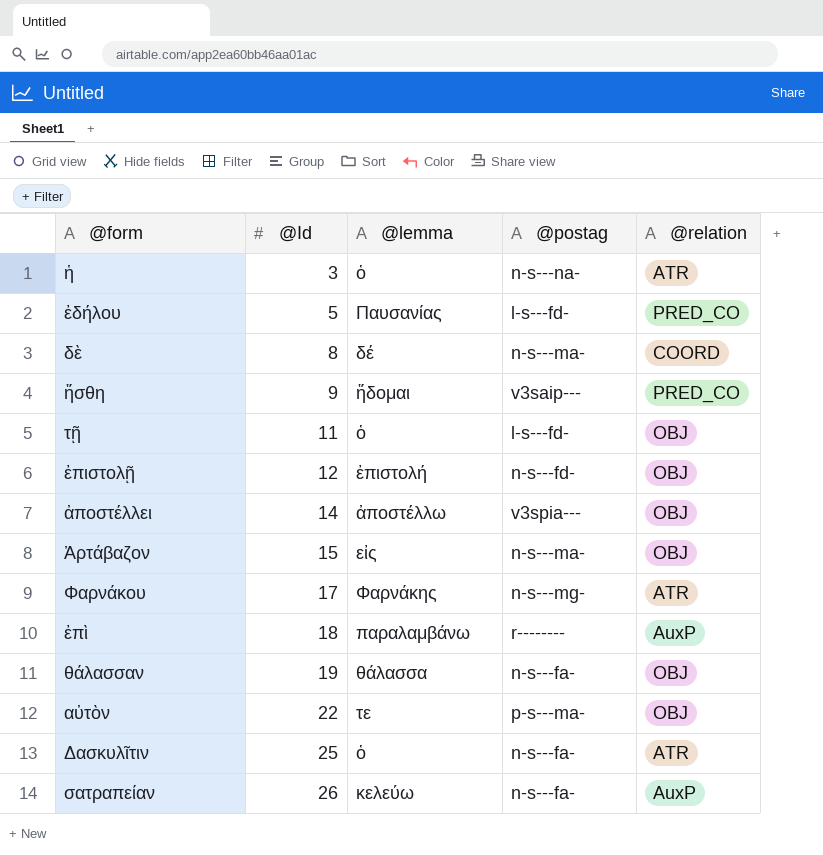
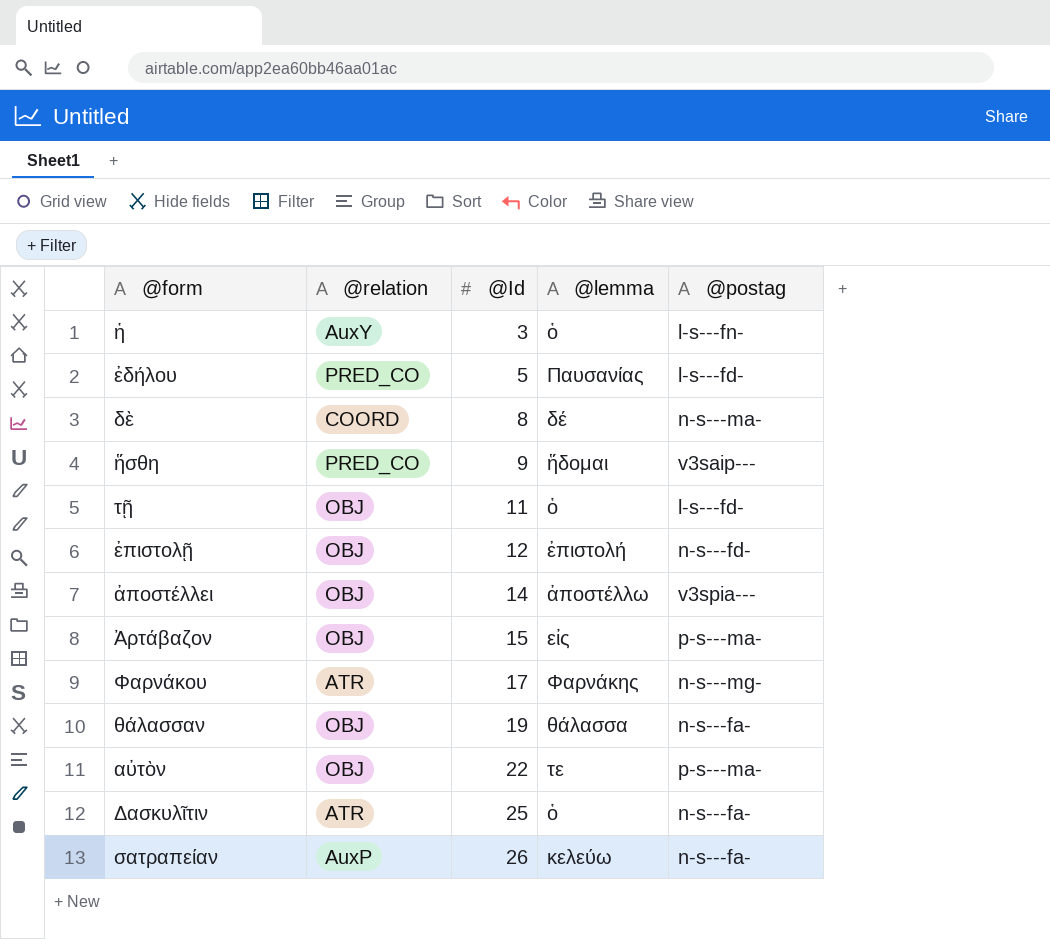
column @relation | position: 5 -> 2
row ἐπὶ: 18 | παραλαμβάνω | r-------- | AuxP -> none
ἡ | @relation: ATR -> AuxY
ἡ | @postag: n-s---na- -> l-s---fn-
Ἀρτάβαζον | @postag: n-s---ma- -> p-s---ma-

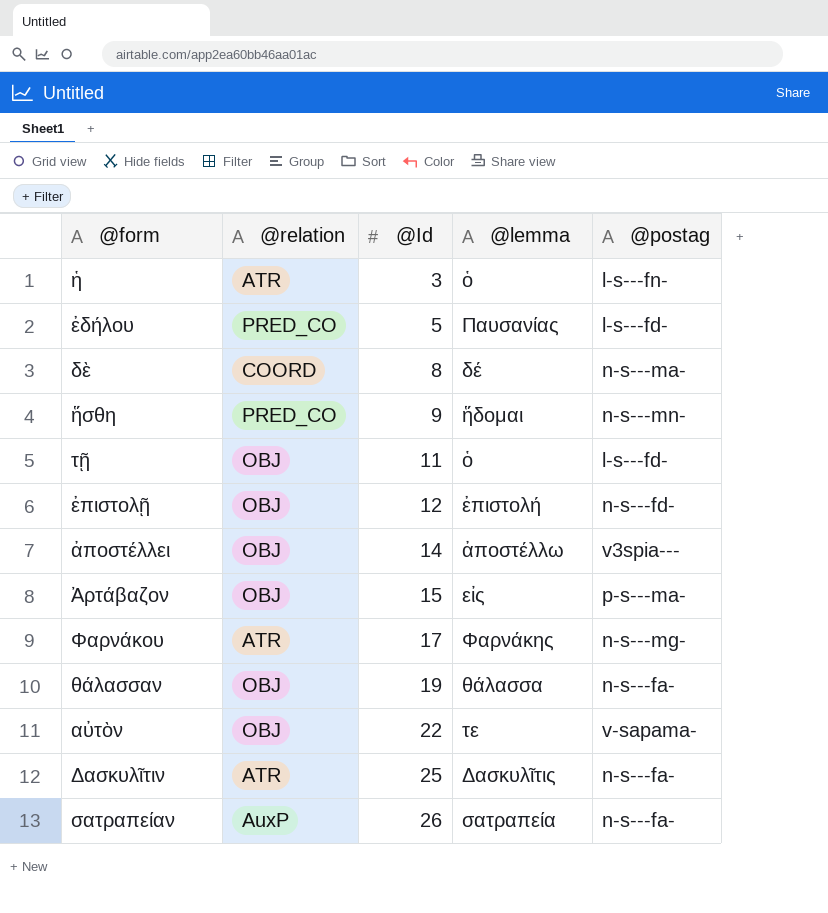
ἡ | @relation: AuxY -> ATR
ἥσθη | @postag: v3saip--- -> n-s---mn-
αὐτὸν | @postag: p-s---ma- -> v-sapama-
Δασκυλῖτιν | @lemma: ὁ -> Δασκυλῖτις
σατραπείαν | @lemma: κελεύω -> σατραπεία

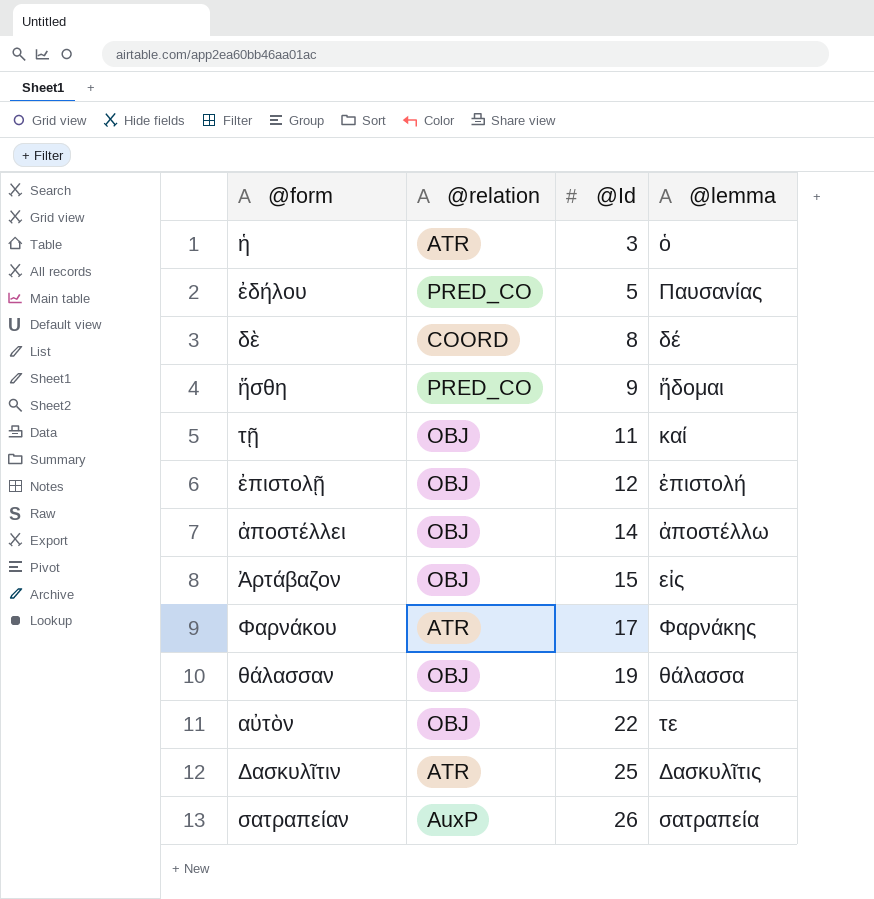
column @postag | position: 5 -> none
τῇ | @lemma: ὁ -> καί

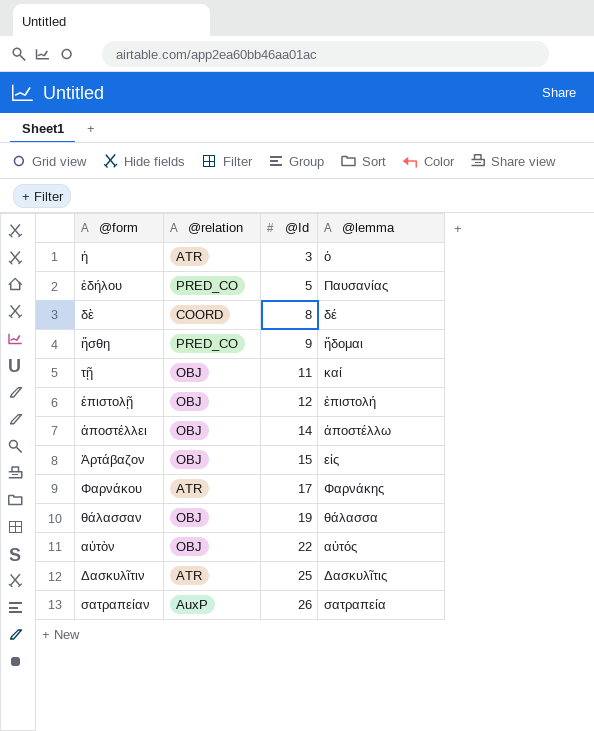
αὐτὸν | @lemma: τε -> αὐτός

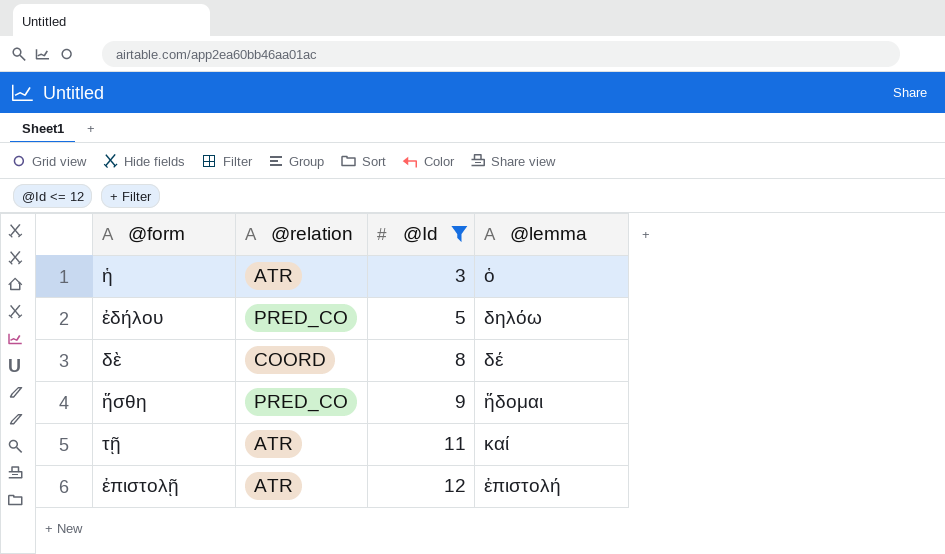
filter: none -> @Id <= 12
ἐδήλου | @lemma: Παυσανίας -> δηλόω
τῇ | @relation: OBJ -> ATR
ἐπιστολῇ | @relation: OBJ -> ATR

